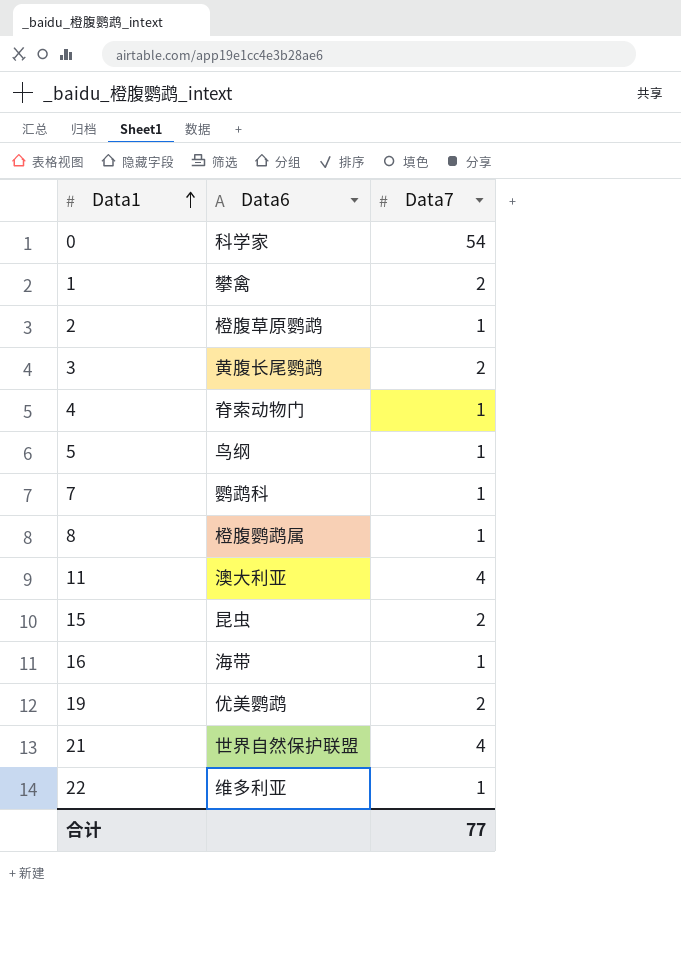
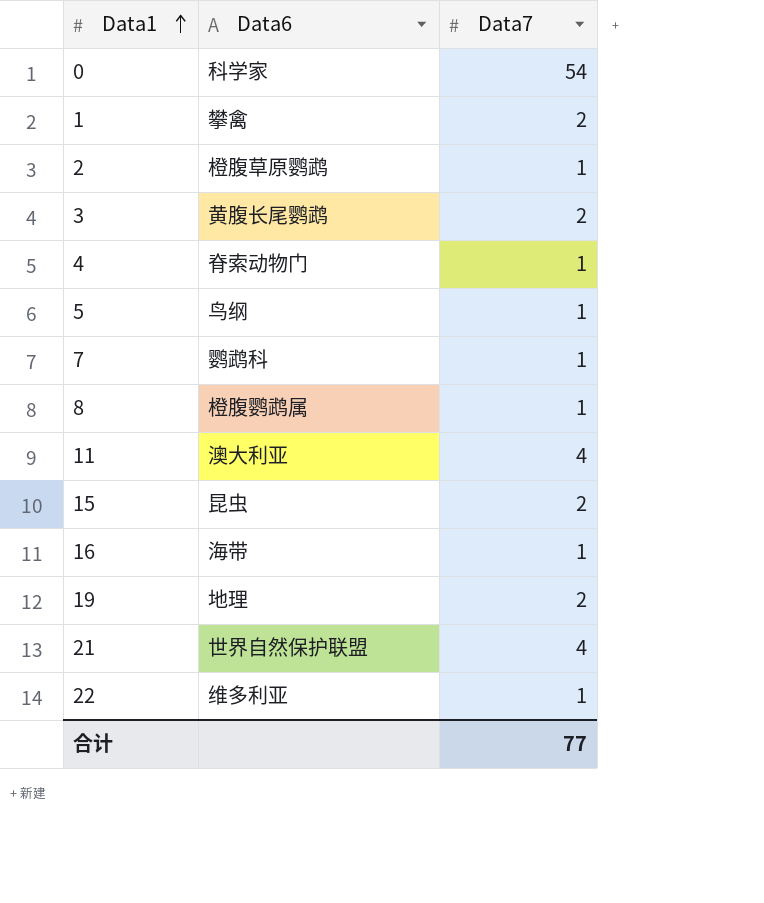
19 | Data6: 优美鹦鹉 -> 地理

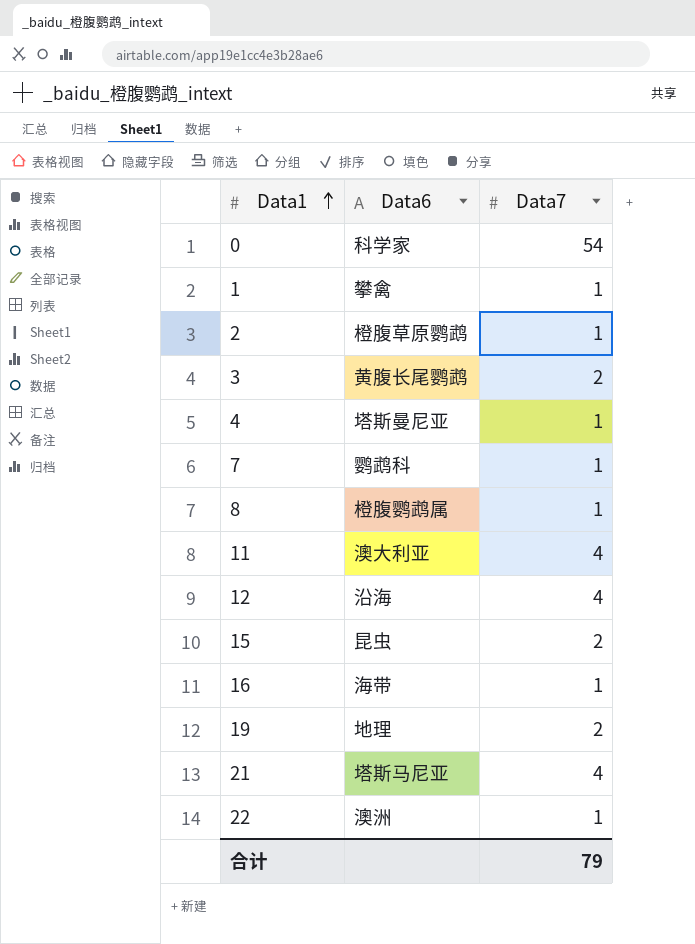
row 5: 鸟纲 | 1 -> none
1 | Data7: 2 -> 1
4 | Data6: 脊索动物门 -> 塔斯曼尼亚
row 12: none -> 沿海 | 4
21 | Data6: 世界自然保护联盟 -> 塔斯马尼亚
22 | Data6: 维多利亚 -> 澳洲
合计 | Data7: 77 -> 79

